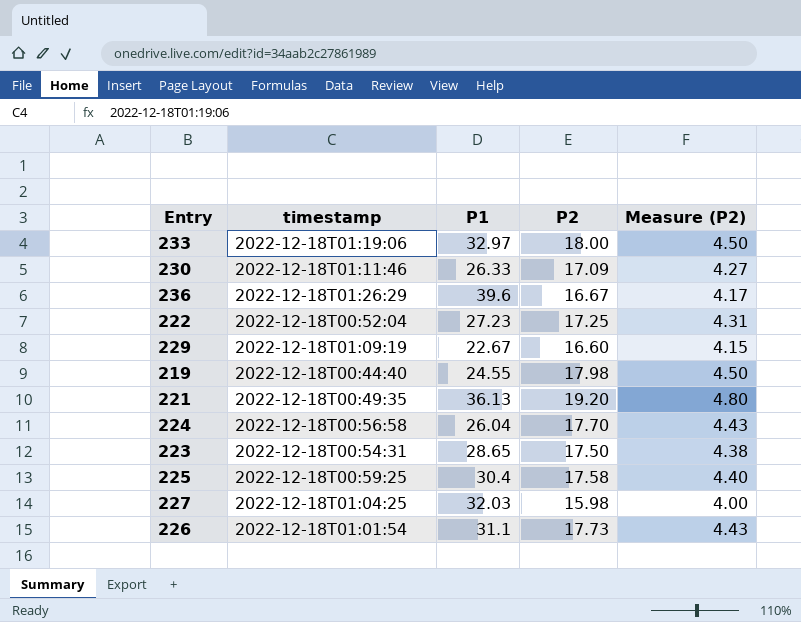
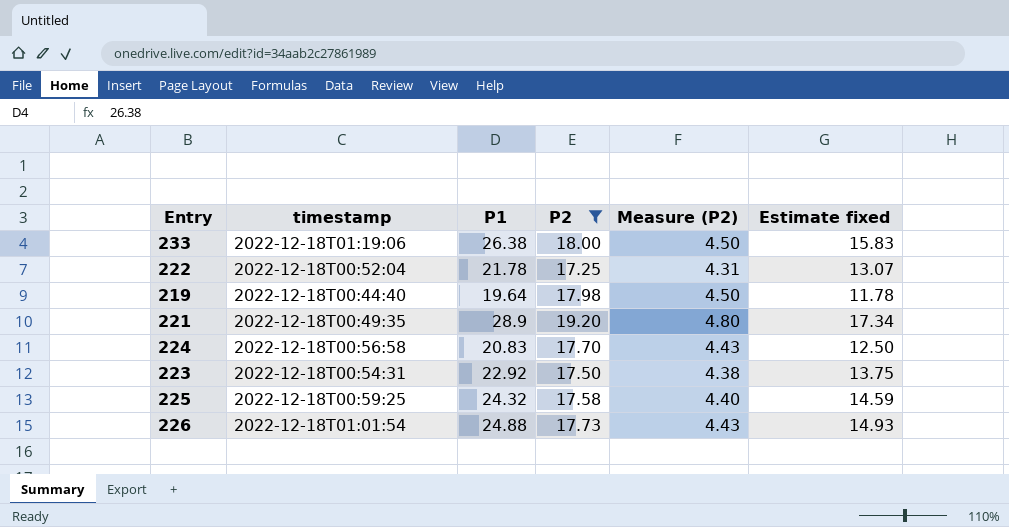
filter: none -> P2 >= 17.25
column Estimate fixed | formula: none -> [P1] * 0.6
233 | P1: 32.97 -> 26.38
222 | P1: 27.23 -> 21.78
219 | P1: 24.55 -> 19.64
221 | P1: 36.13 -> 28.9
224 | P1: 26.04 -> 20.83
223 | P1: 28.65 -> 22.92
225 | P1: 30.4 -> 24.32
226 | P1: 31.1 -> 24.88

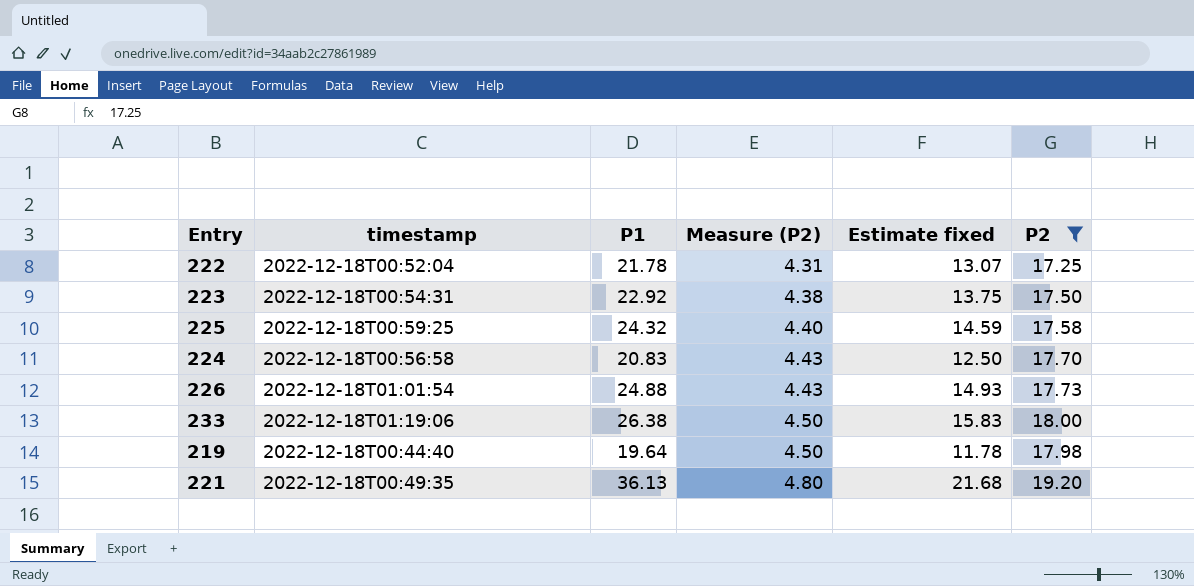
row order: none -> Measure (P2) ascending
column P2 | position: 4 -> 6
221 | P1: 28.9 -> 36.13
221 | Estimate fixed: 17.34 -> 21.68

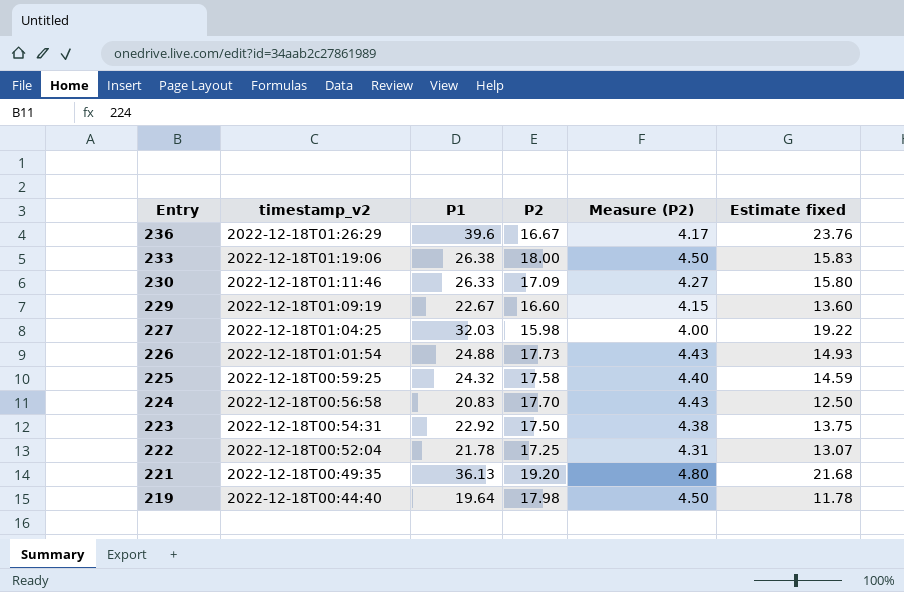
filter: P2 >= 17.25 -> none
row order: Measure (P2) ascending -> Entry descending
column name: timestamp -> timestamp_v2
column P2 | position: 6 -> 4

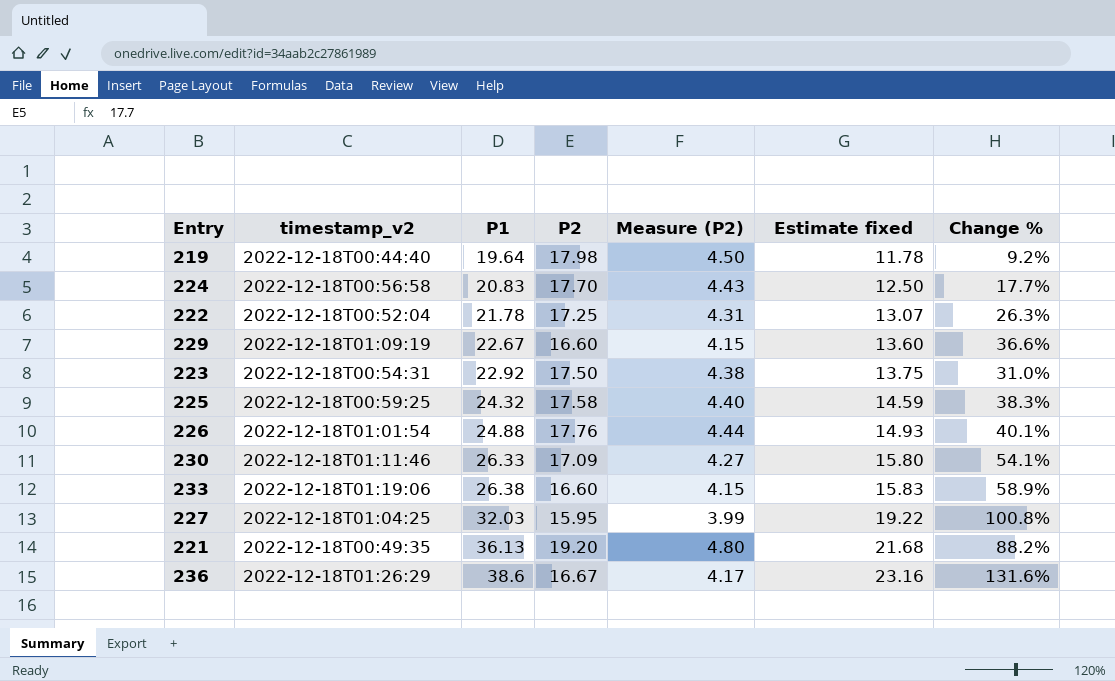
row order: Entry descending -> P1 ascending
column Change % | formula: none -> ([P1] - [P2]) / [P2]
226 | P2: 17.73 -> 17.76
226 | Measure (P2): 4.43 -> 4.44
233 | P2: 18.00 -> 16.60
233 | Measure (P2): 4.50 -> 4.15
227 | P2: 15.98 -> 15.95
227 | Measure (P2): 4.00 -> 3.99
236 | P1: 39.6 -> 38.6
236 | Estimate fixed: 23.76 -> 23.16

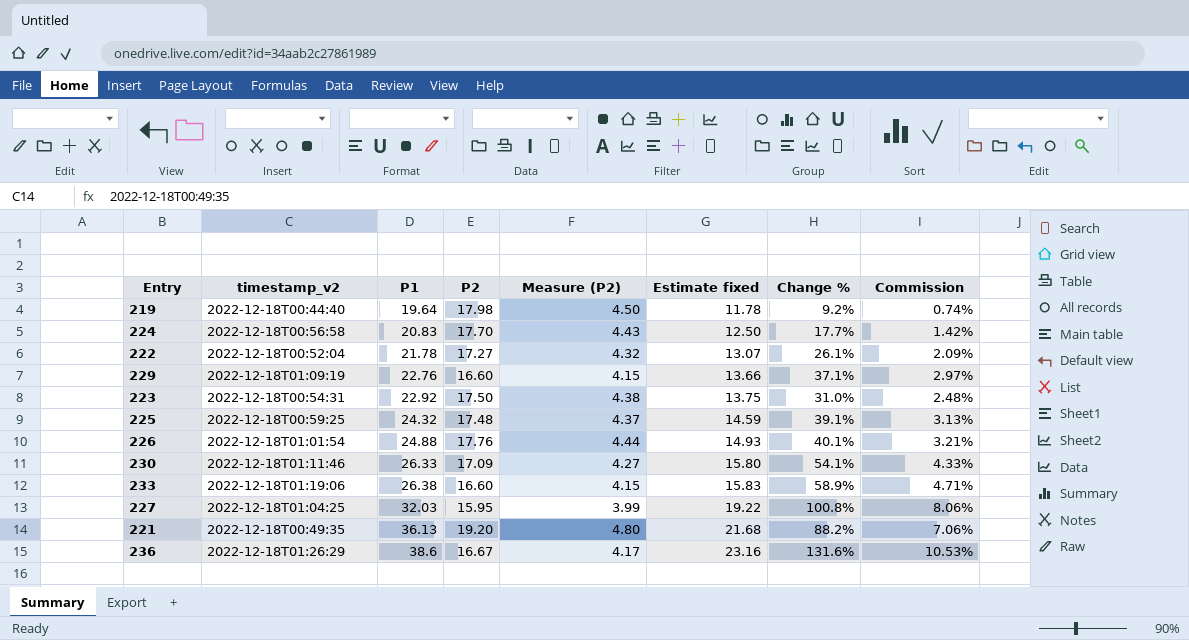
column Commission | formula: none -> [Change %] * 0.08
222 | P2: 17.25 -> 17.27
222 | Measure (P2): 4.31 -> 4.32
222 | Change %: 26.3% -> 26.1%
229 | P1: 22.67 -> 22.76
229 | Estimate fixed: 13.60 -> 13.66
229 | Change %: 36.6% -> 37.1%
225 | P2: 17.58 -> 17.48
225 | Measure (P2): 4.40 -> 4.37
225 | Change %: 38.3% -> 39.1%

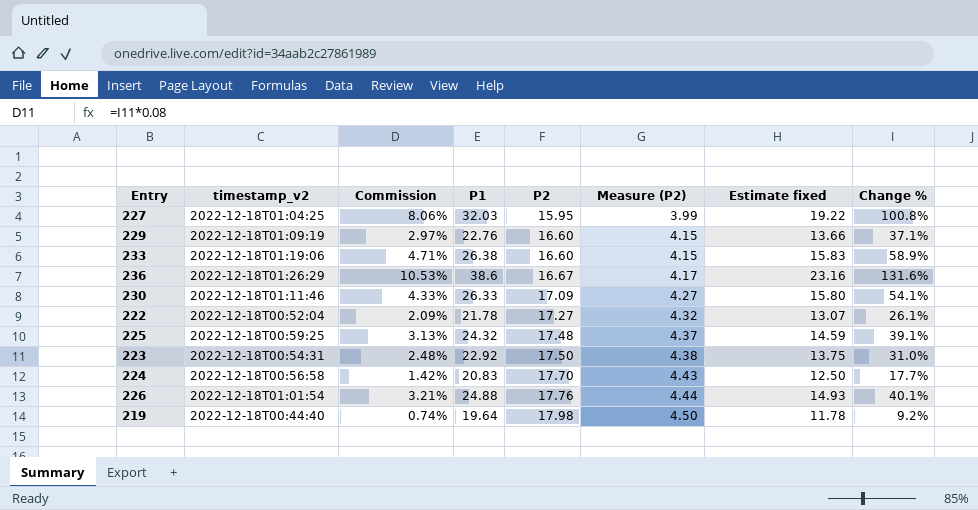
row order: P1 ascending -> P2 ascending
column Commission | position: 8 -> 3
row 221: 2022-12-18T00:49:35 | 36.13 | 19.20 | 4.80 | 21.68 | 88.2% | 7.06% -> none

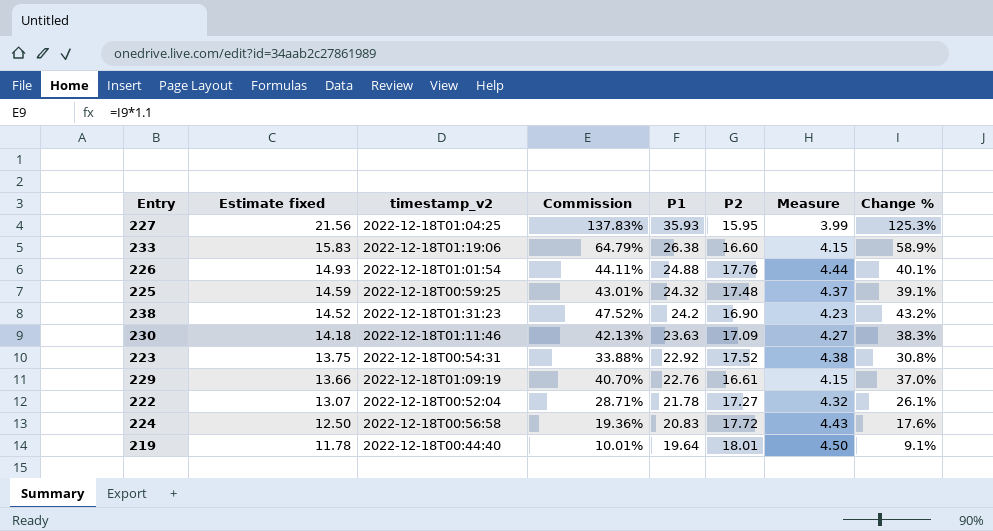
row order: P2 ascending -> Estimate fixed descending
column Estimate fixed | position: 7 -> 2
column Commission | formula: [Change %] * 0.08 -> [Change %] * 1.1
column name: Measure (P2) -> Measure
row 236: 2022-12-18T01:26:29 | 10.53% | 38.6 | 16.67 | 4.17 | 23.16 | 131.6% -> none
227 | Estimate fixed: 19.22 -> 21.56
227 | P1: 32.03 -> 35.93
227 | Change %: 100.8% -> 125.3%
row 238: none -> 14.52 | 2022-12-18T01:31:23 | 47.52% | 24.2 | 16.90 | 4.23 | 43.2%
230 | Estimate fixed: 15.80 -> 14.18
230 | P1: 26.33 -> 23.63
230 | Change %: 54.1% -> 38.3%
223 | P2: 17.50 -> 17.52
223 | Change %: 31.0% -> 30.8%
229 | P2: 16.60 -> 16.61
229 | Change %: 37.1% -> 37.0%
224 | P2: 17.70 -> 17.72
224 | Change %: 17.7% -> 17.6%
219 | P2: 17.98 -> 18.01
219 | Change %: 9.2% -> 9.1%

